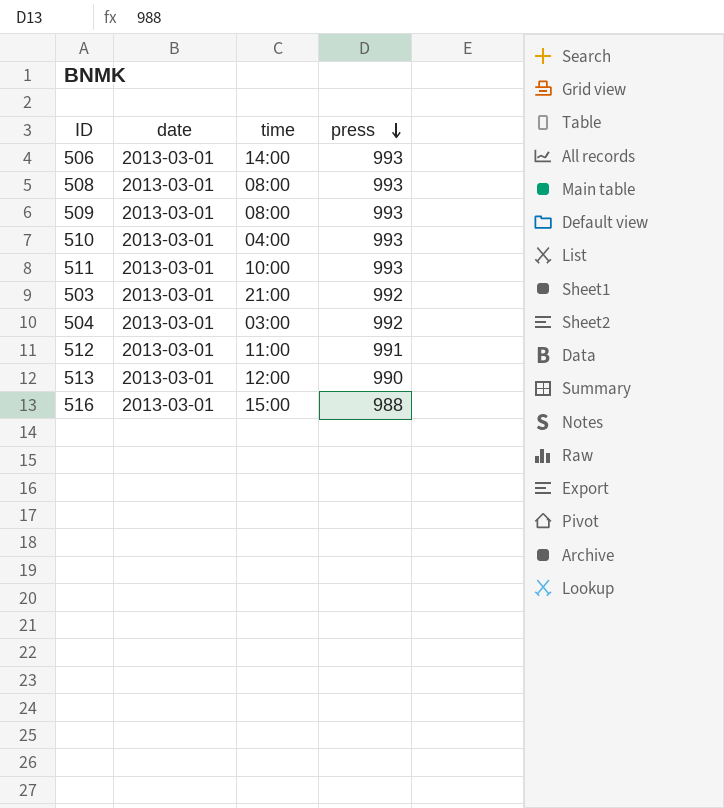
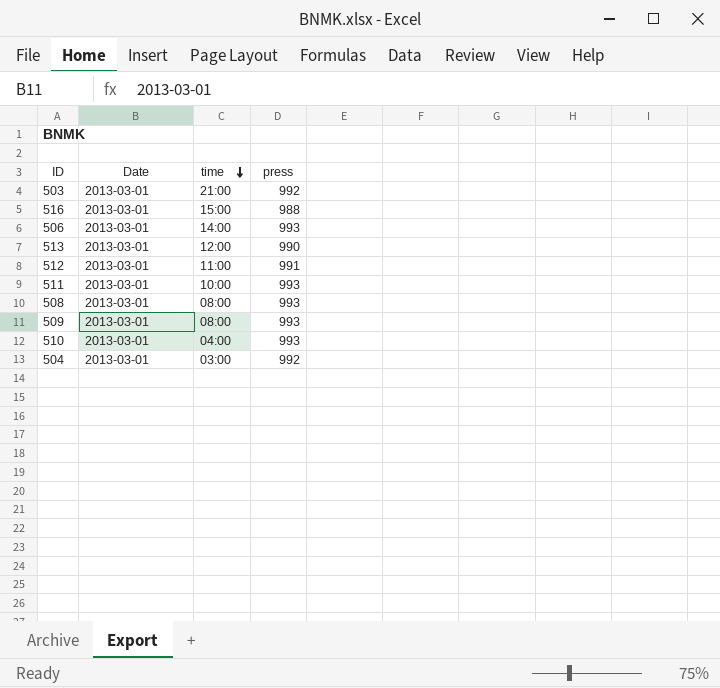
row order: press descending -> time descending
column name: date -> Date

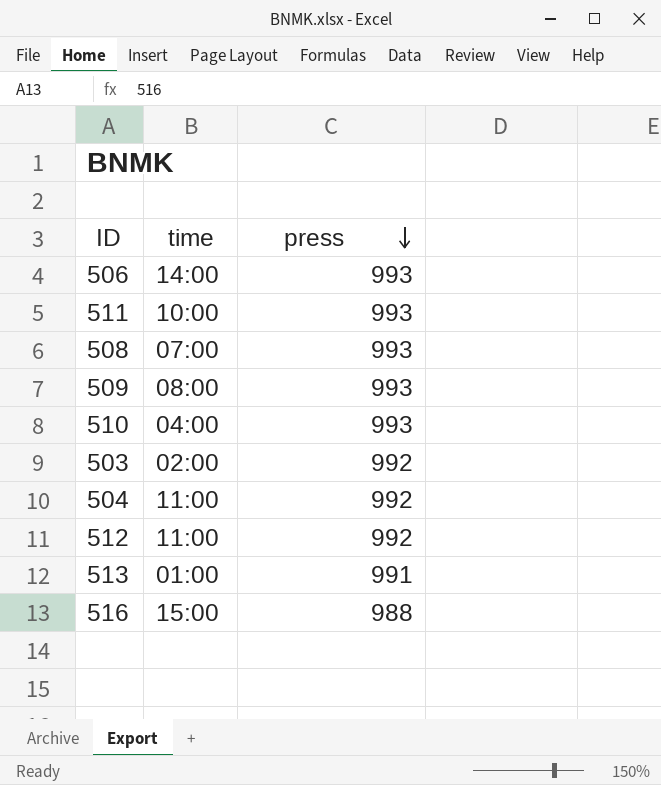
row order: time descending -> press descending
column Date | position: 2 -> none
508 | time: 08:00 -> 07:00
503 | time: 21:00 -> 02:00
504 | time: 03:00 -> 11:00
512 | press: 991 -> 992
513 | time: 12:00 -> 01:00
513 | press: 990 -> 991

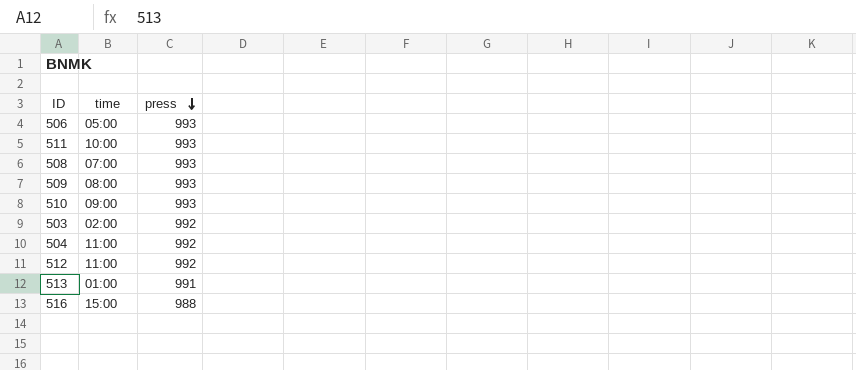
506 | time: 14:00 -> 05:00
510 | time: 04:00 -> 09:00

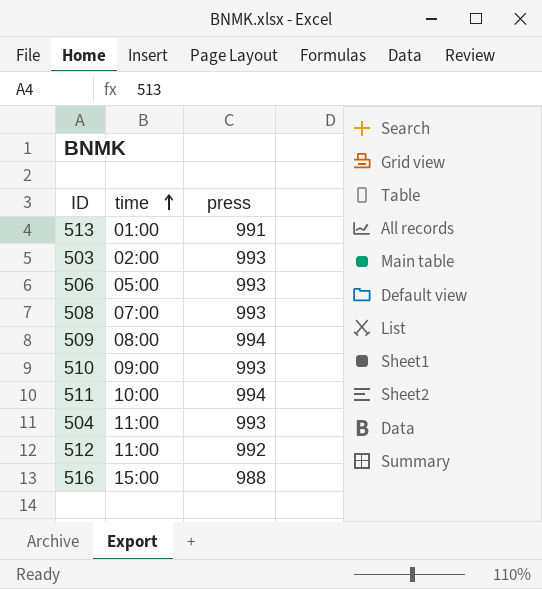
row order: press descending -> time ascending
503 | press: 992 -> 993
509 | press: 993 -> 994
511 | press: 993 -> 994
504 | press: 992 -> 993

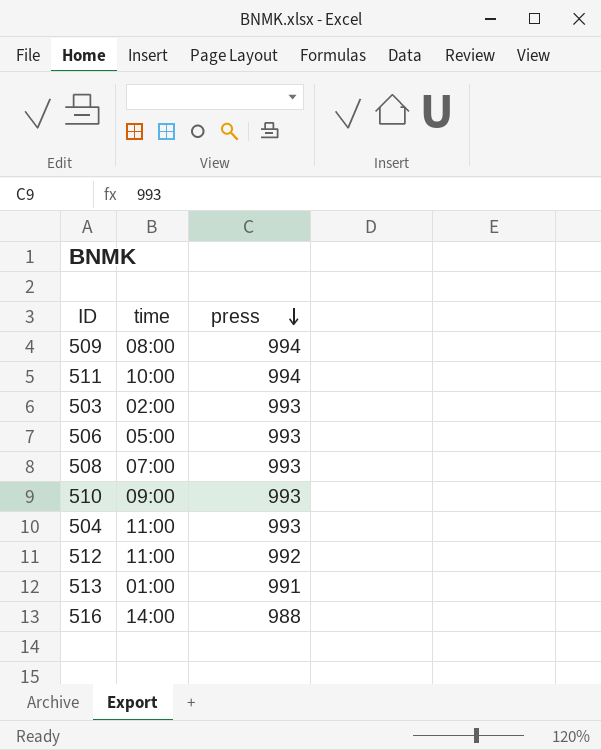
row order: time ascending -> press descending
516 | time: 15:00 -> 14:00

